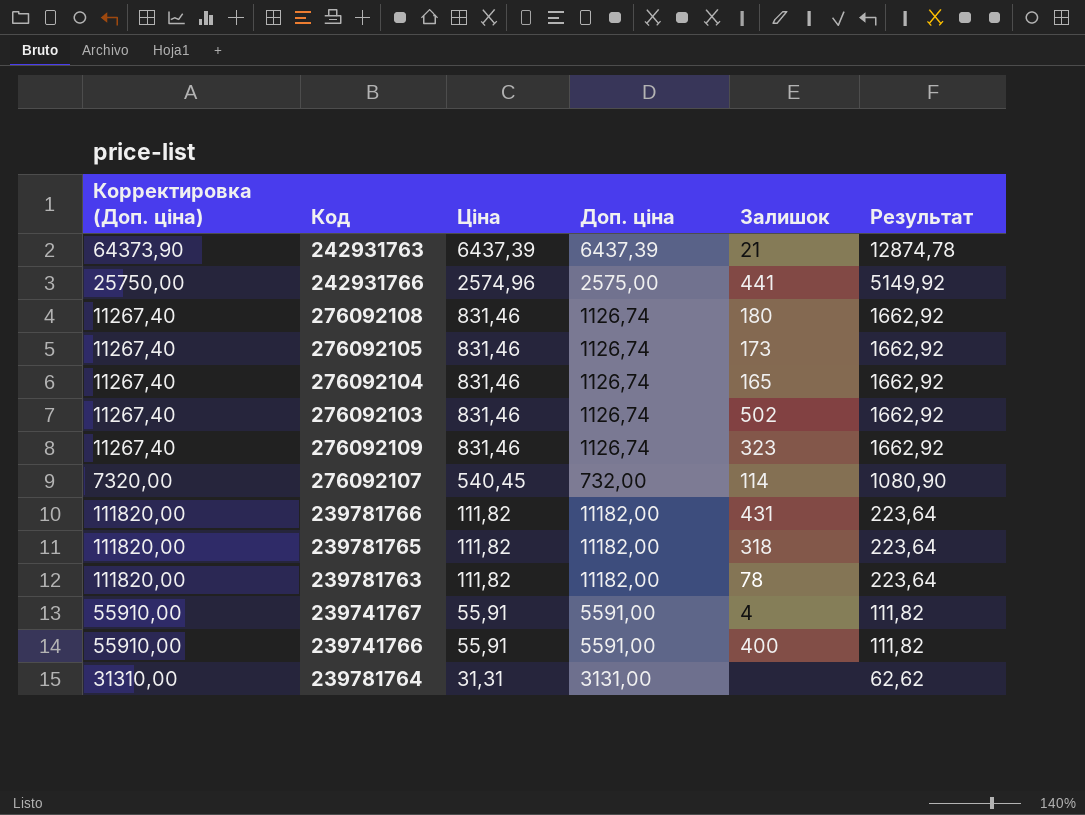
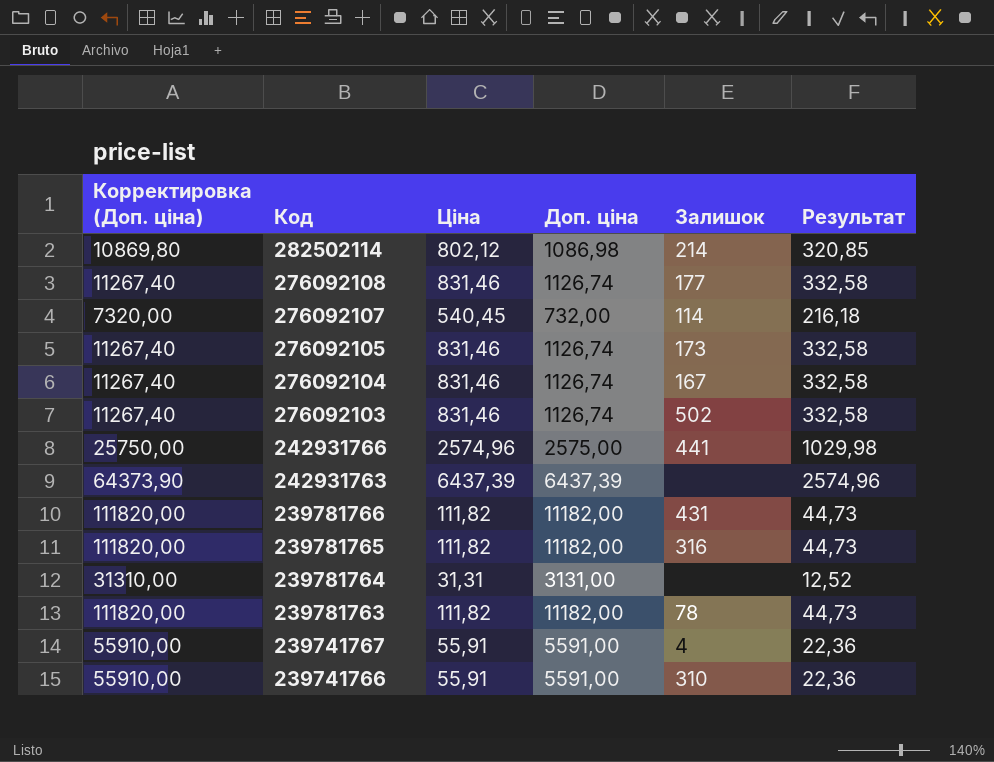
row order: Ціна descending -> Код descending
column Результат | formula: [Ціна] * 2 -> [Ціна] * 0,4
row 276092109: 11267,40 | 831,46 | 1126,74 | 323 | 1662,92 -> none
row 282502114: none -> 10869,80 | 802,12 | 1086,98 | 214 | 320,85
276092108 | Залишок: 180 -> 177
276092104 | Залишок: 165 -> 167
242931763 | Залишок: 21 -> none
239781765 | Залишок: 318 -> 316
239741766 | Залишок: 400 -> 310

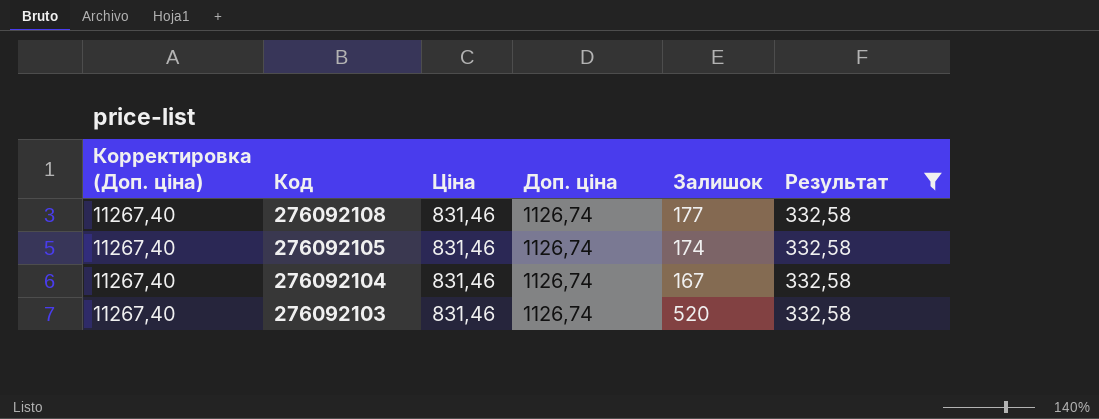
filter: none -> Результат = 332,58
276092105 | Залишок: 173 -> 174
276092103 | Залишок: 502 -> 520

